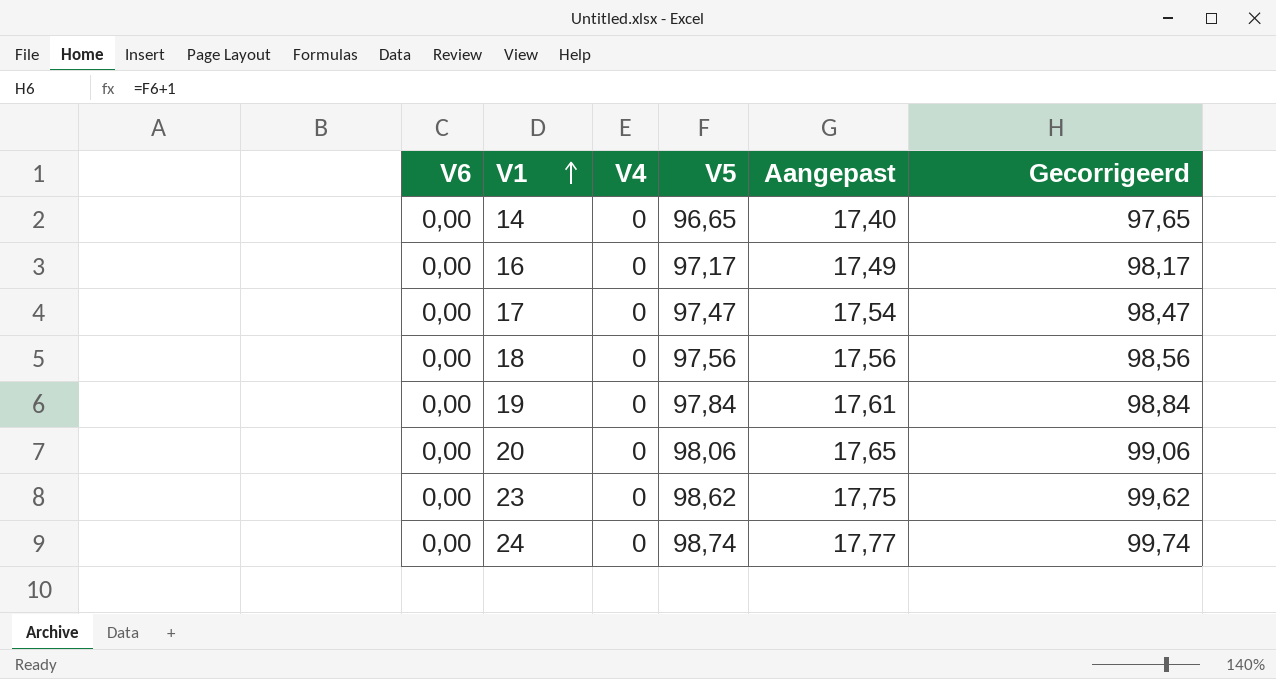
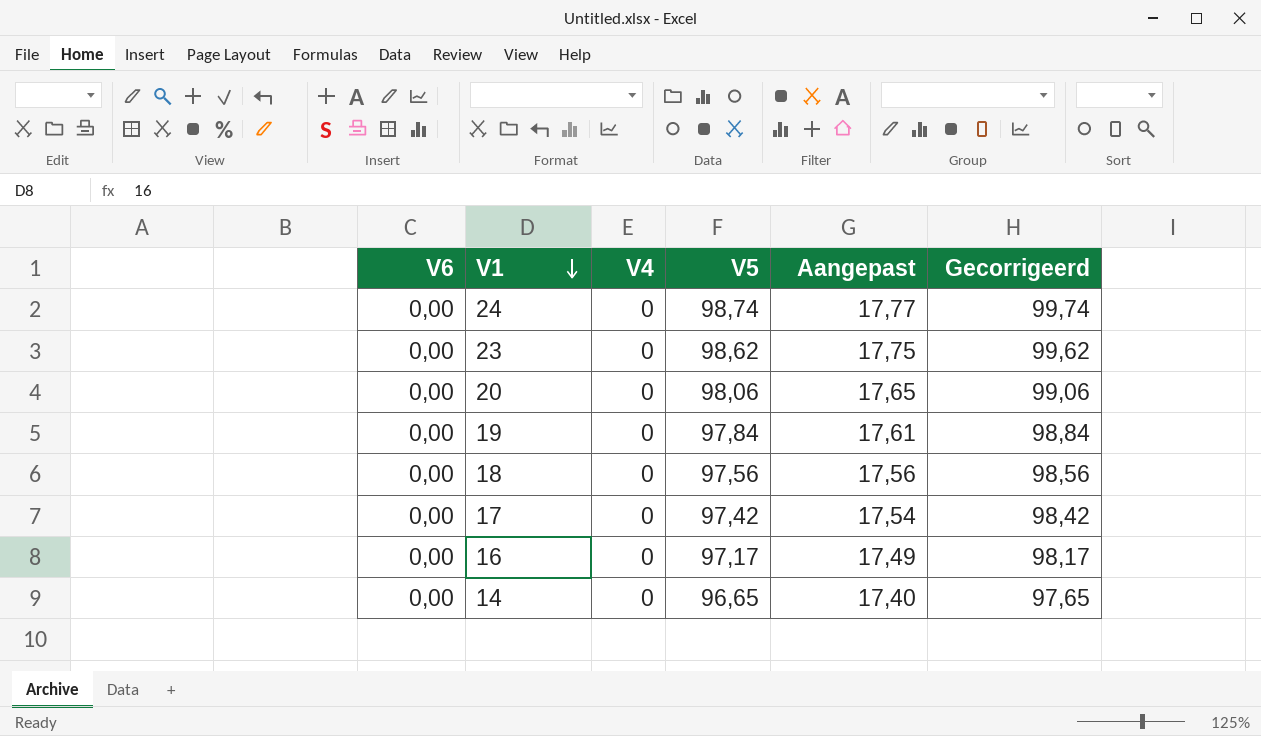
row order: V1 ascending -> V1 descending
17 | V5: 97,47 -> 97,42
17 | Gecorrigeerd: 98,47 -> 98,42

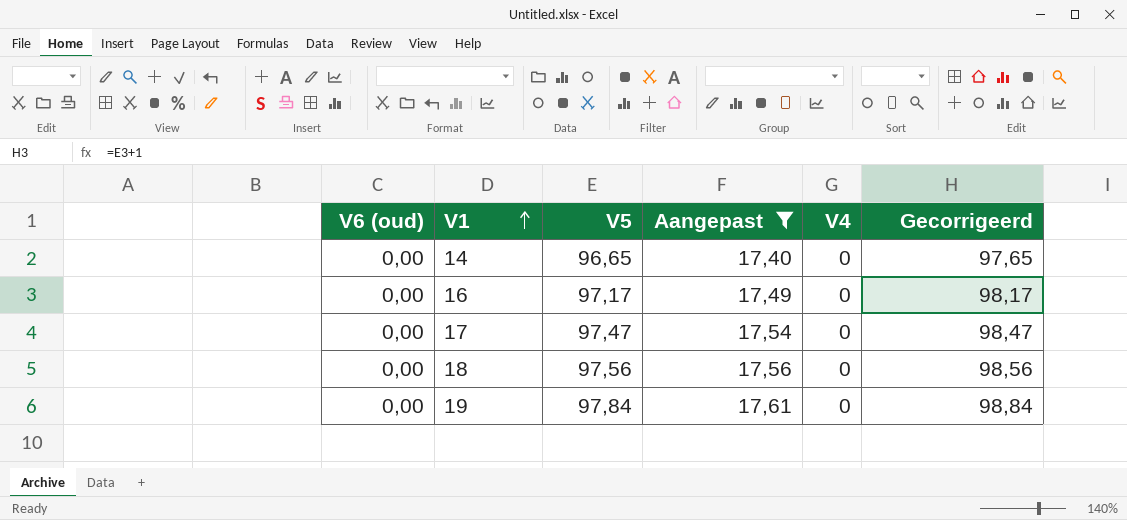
filter: none -> Aangepast <= 17,61
row order: V1 descending -> V1 ascending
column name: V6 -> V6 (oud)
column V4 | position: 3 -> 5
17 | V5: 97,42 -> 97,47
17 | Gecorrigeerd: 98,42 -> 98,47

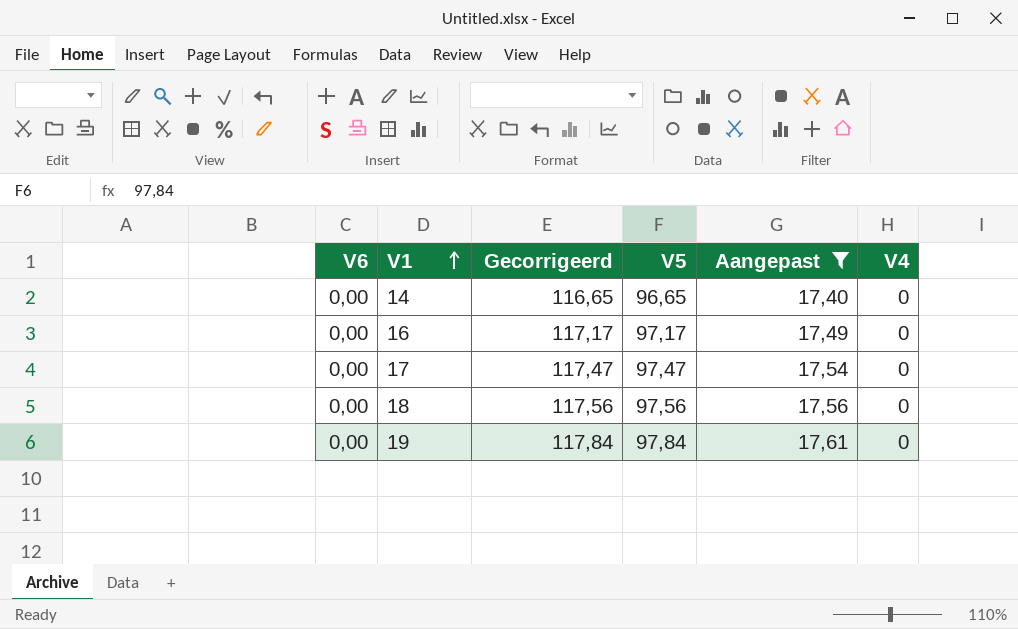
column name: V6 (oud) -> V6
column Gecorrigeerd | formula: [V5] + 1 -> [V5] + 20
column Gecorrigeerd | position: 6 -> 3

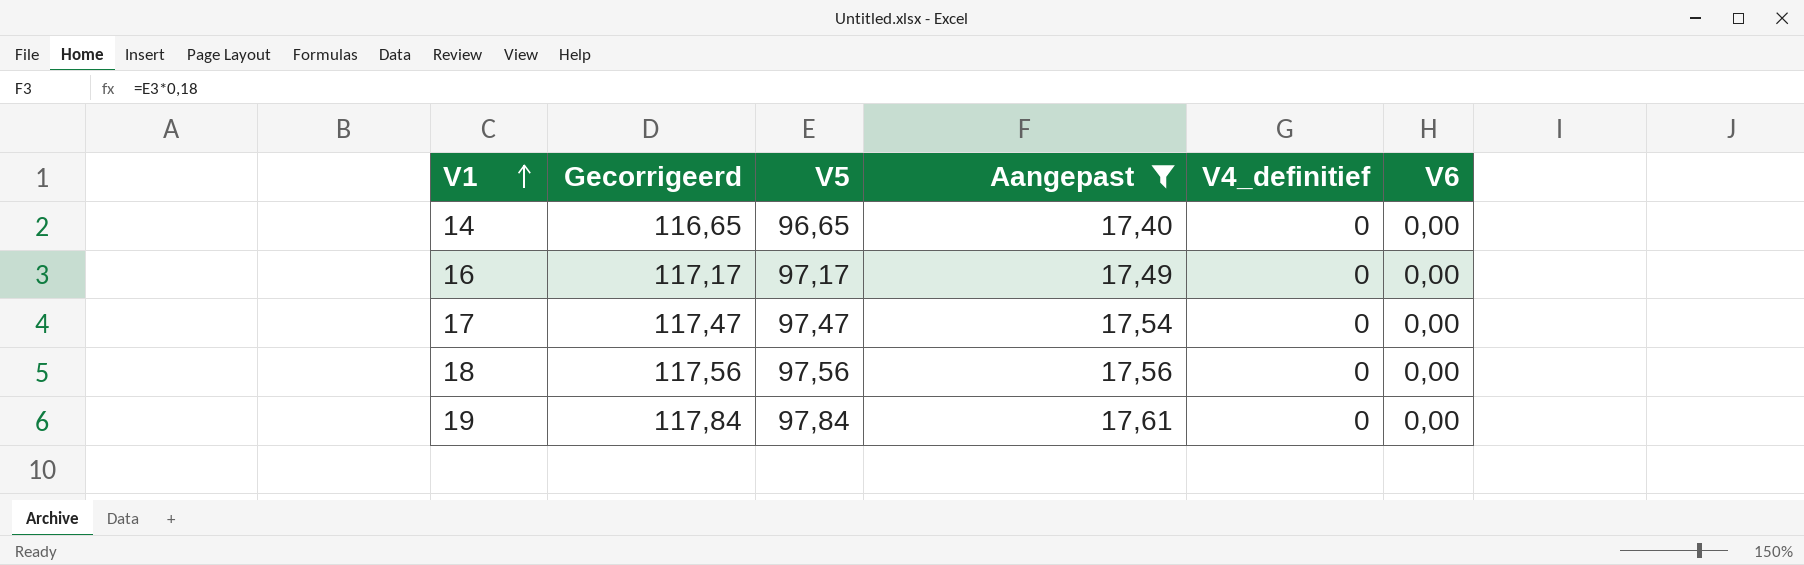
column name: V4 -> V4_definitief
column V6 | position: 1 -> 6

